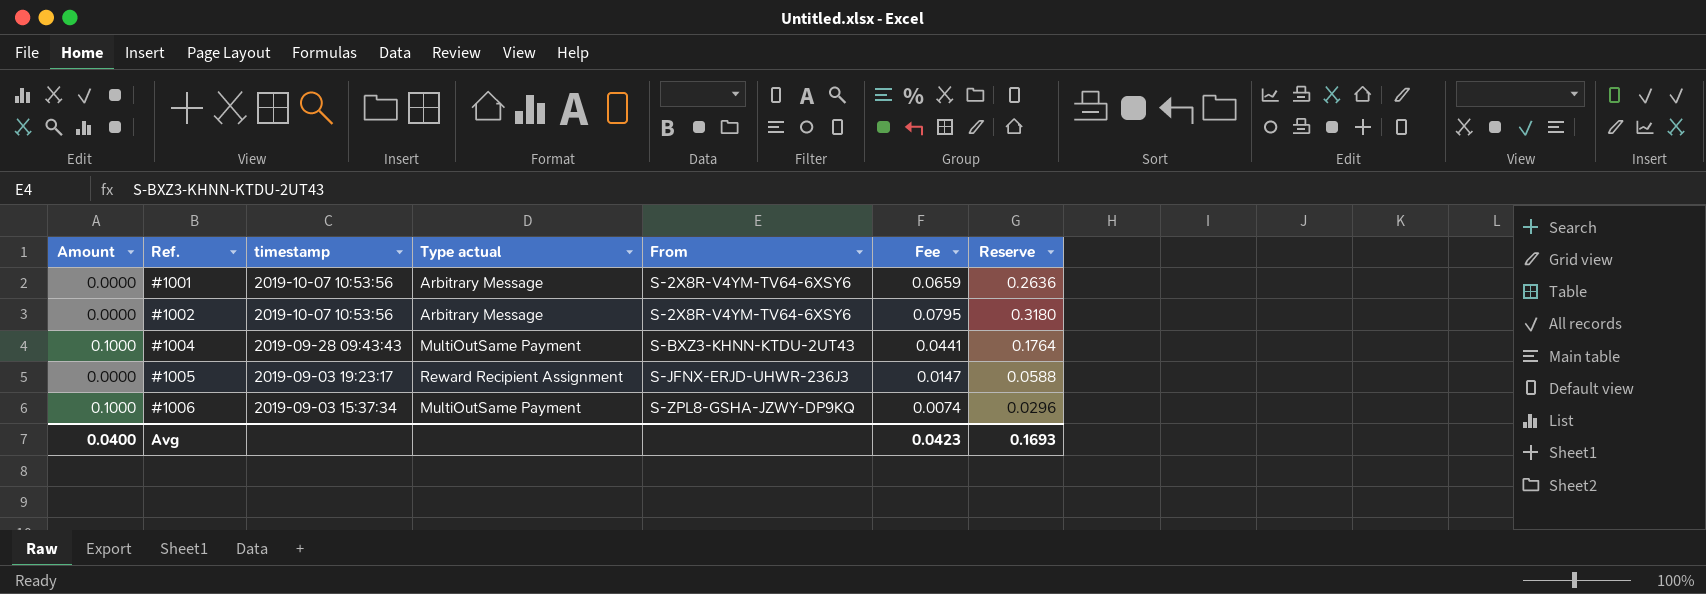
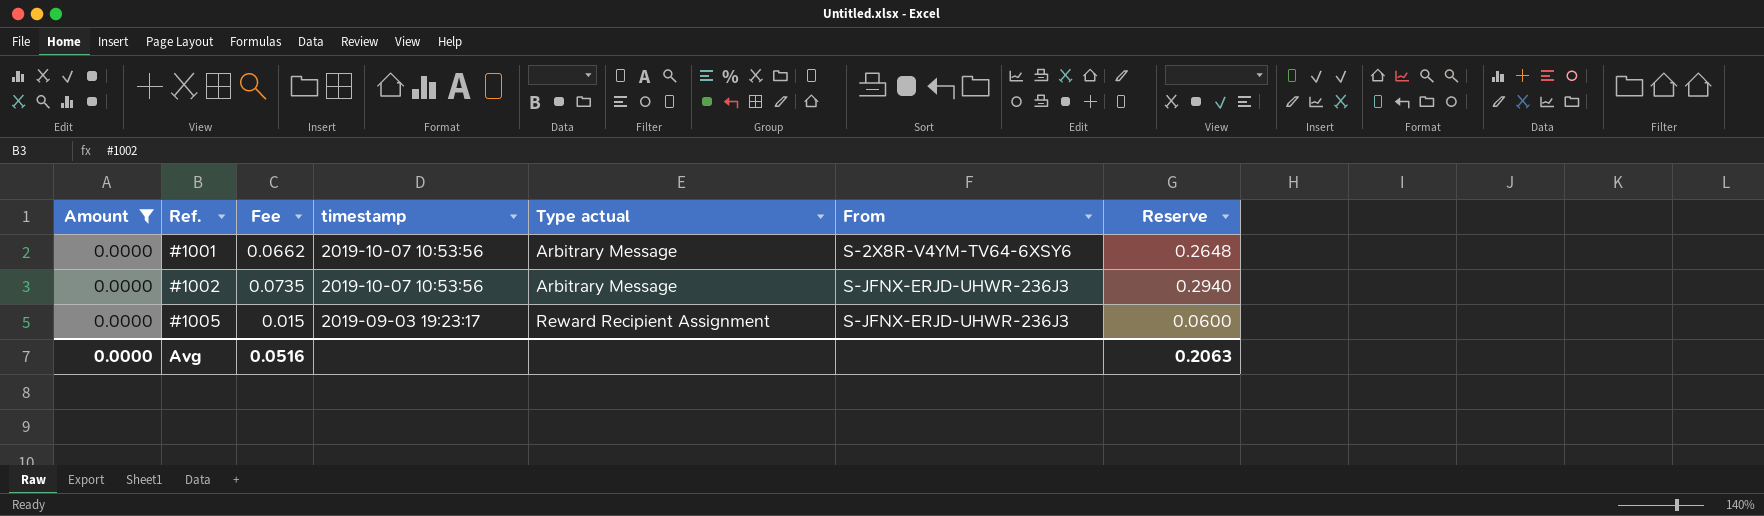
filter: none -> Amount = 0.0000
column Fee | position: 6 -> 3
#1001 | Fee: 0.0659 -> 0.0662
#1001 | Reserve: 0.2636 -> 0.2648
#1002 | Fee: 0.0795 -> 0.0735
#1002 | From: S-2X8R-V4YM-TV64-6XSY6 -> S-JFNX-ERJD-UHWR-236J3
#1002 | Reserve: 0.3180 -> 0.2940
#1005 | Fee: 0.0147 -> 0.015
#1005 | Reserve: 0.0588 -> 0.0600
Avg | Amount: 0.0400 -> 0.0000
Avg | Fee: 0.0423 -> 0.0516
Avg | Reserve: 0.1693 -> 0.2063

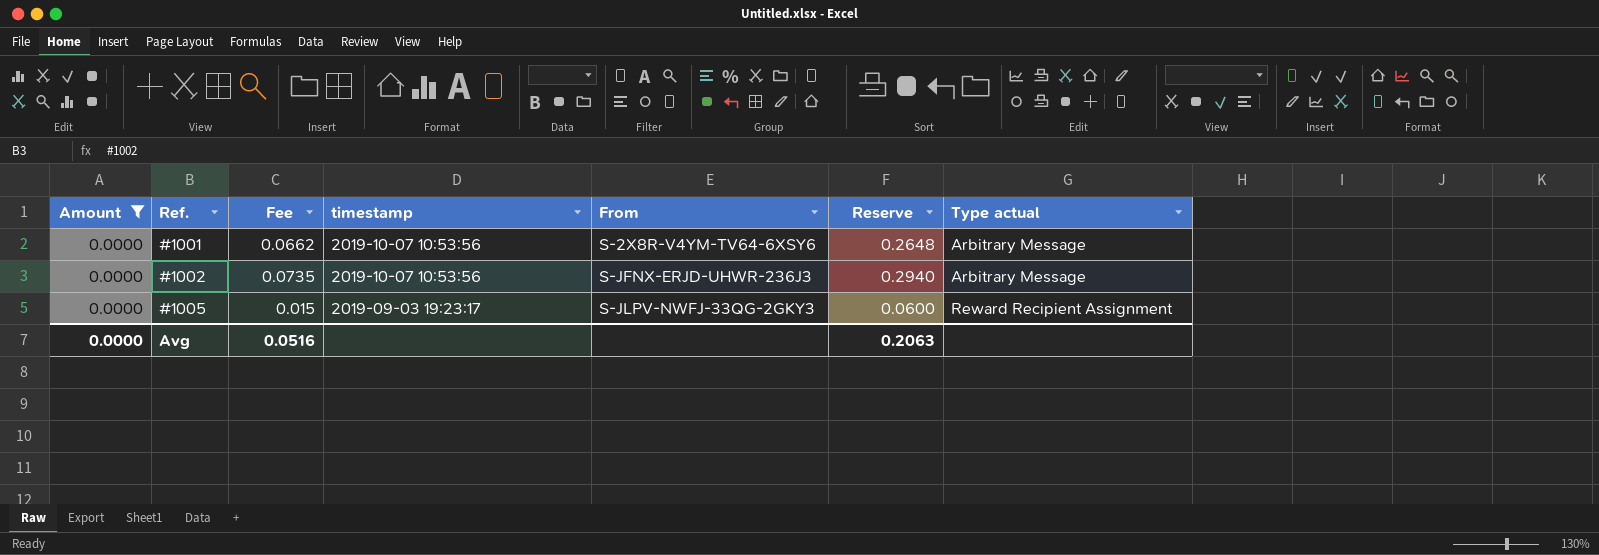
column Type actual | position: 5 -> 7
#1005 | From: S-JFNX-ERJD-UHWR-236J3 -> S-JLPV-NWFJ-33QG-2GKY3

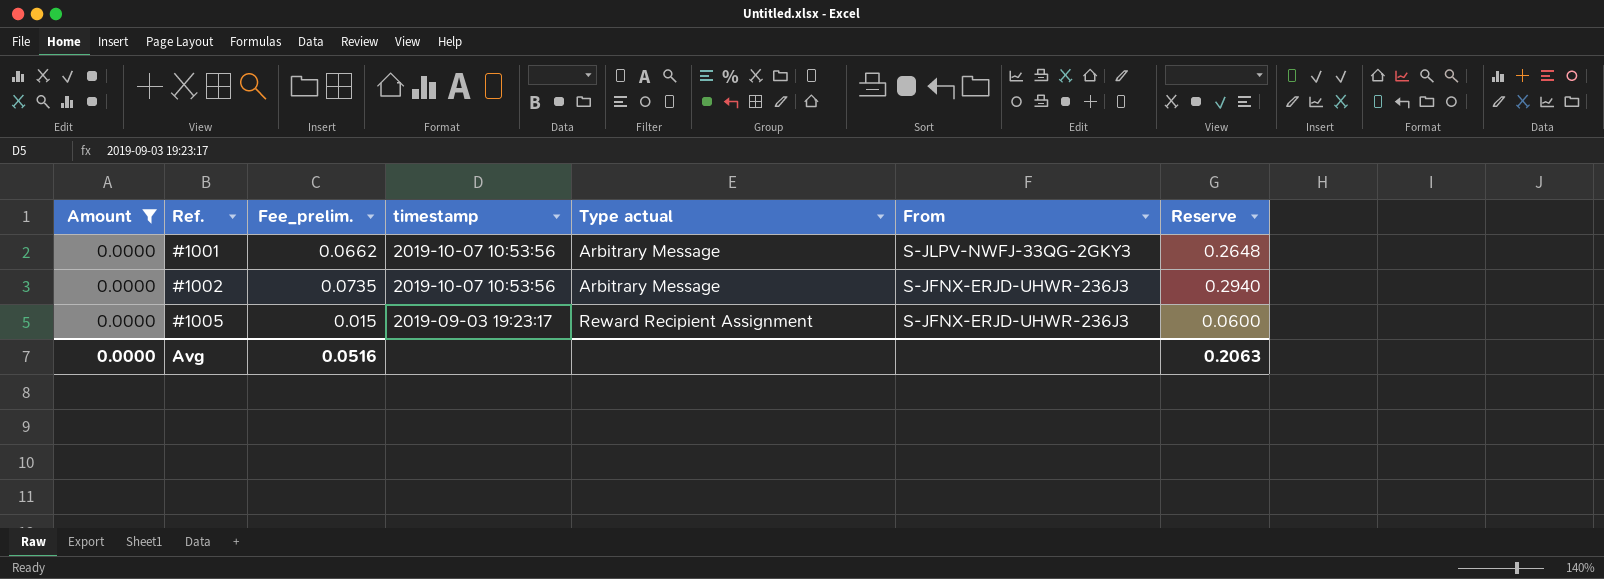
column name: Fee -> Fee_prelim.
column Type actual | position: 7 -> 5
#1001 | From: S-2X8R-V4YM-TV64-6XSY6 -> S-JLPV-NWFJ-33QG-2GKY3
#1005 | From: S-JLPV-NWFJ-33QG-2GKY3 -> S-JFNX-ERJD-UHWR-236J3

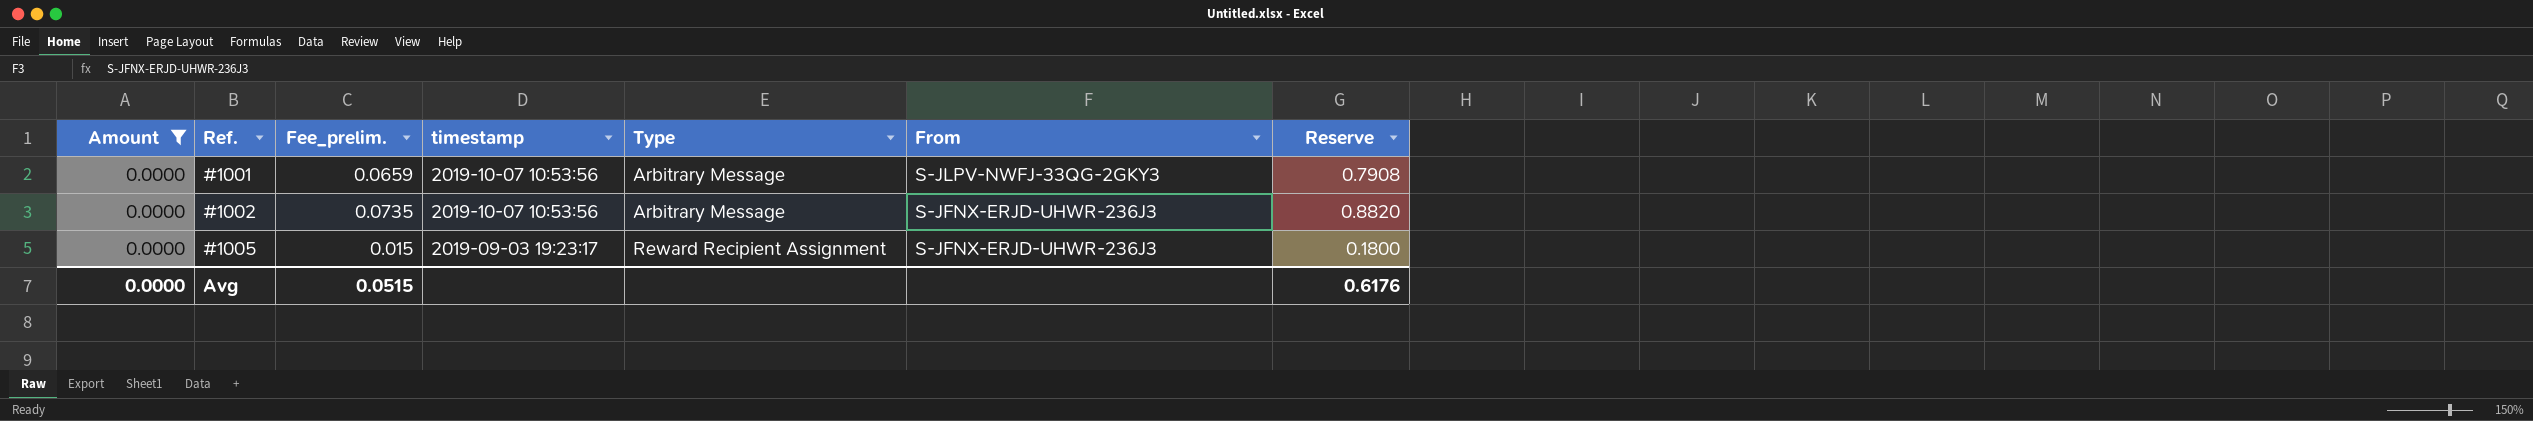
column name: Type actual -> Type
column Reserve | formula: [Fee_prelim.] * 4 -> [Fee_prelim.] * 12
#1001 | Fee_prelim.: 0.0662 -> 0.0659
Avg | Fee_prelim.: 0.0516 -> 0.0515
Avg | Reserve: 0.2063 -> 0.6176

